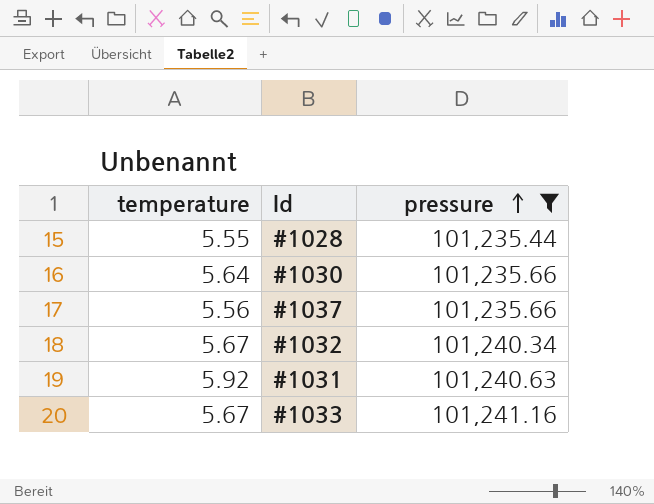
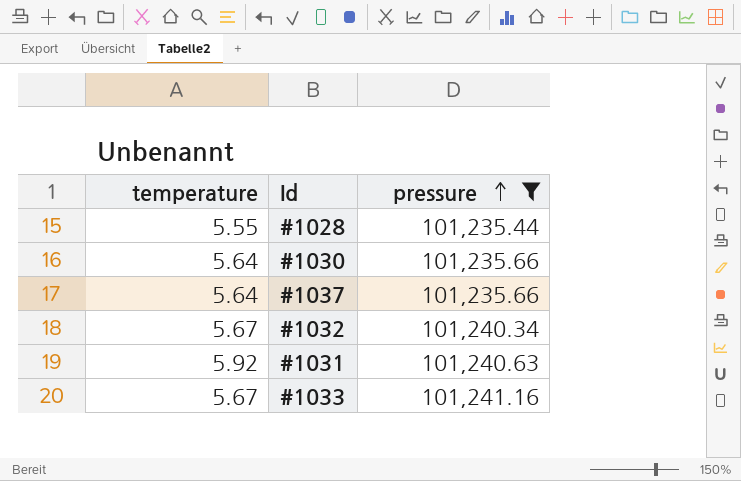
#1037 | temperature: 5.56 -> 5.64

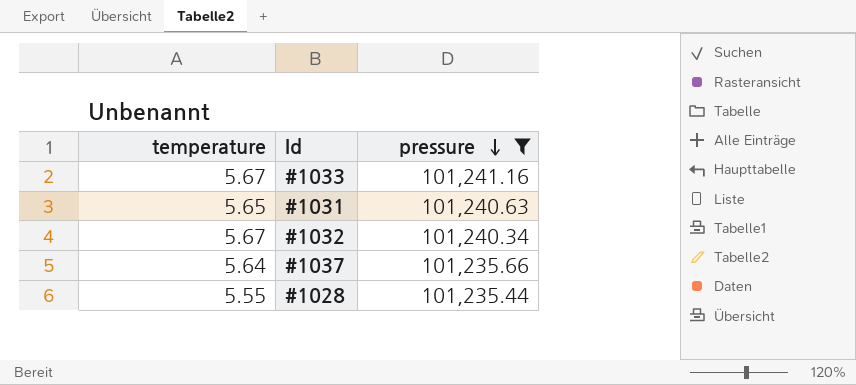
row order: pressure ascending -> pressure descending
row #1030: 5.64 | 101,235.66 -> none
#1031 | temperature: 5.92 -> 5.65

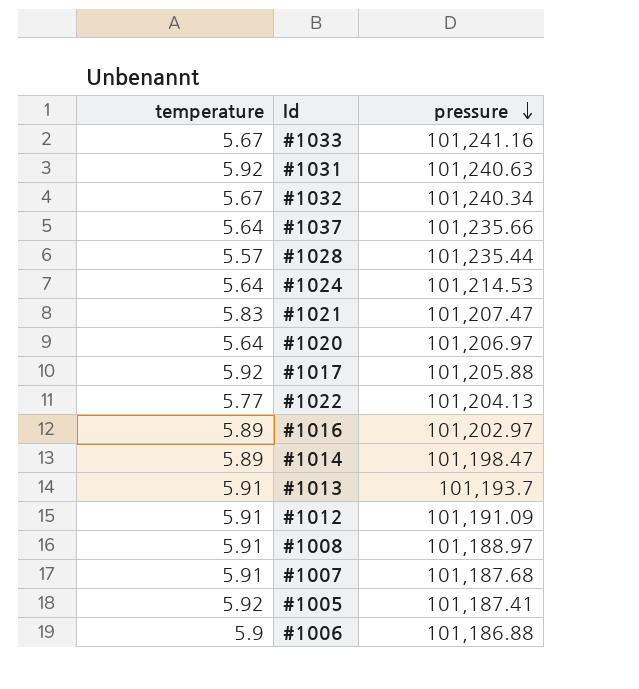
filter: pressure >= 101,235.44 -> none
#1031 | temperature: 5.65 -> 5.92
#1028 | temperature: 5.55 -> 5.57

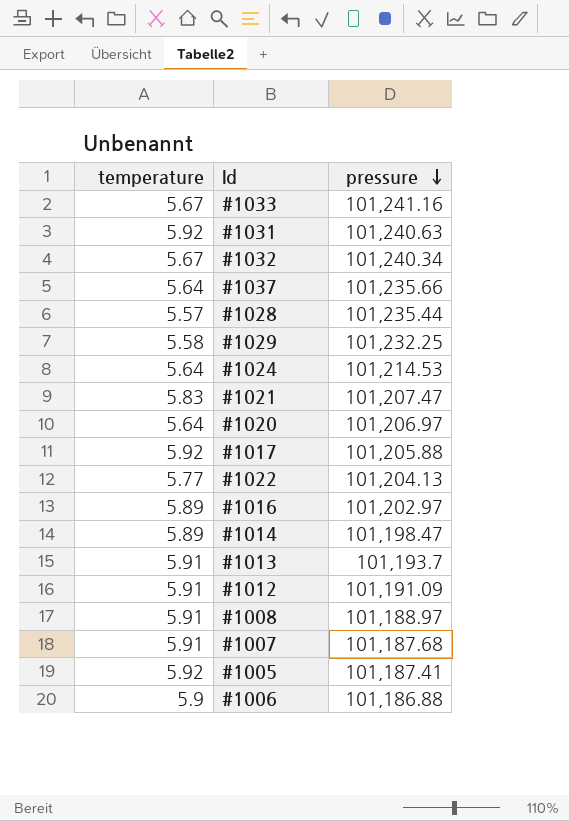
row #1029: none -> 5.58 | 101,232.25

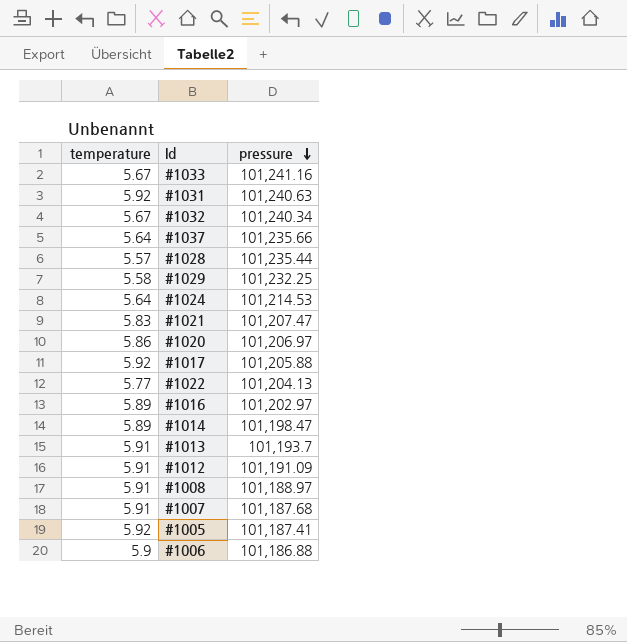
#1020 | temperature: 5.64 -> 5.86

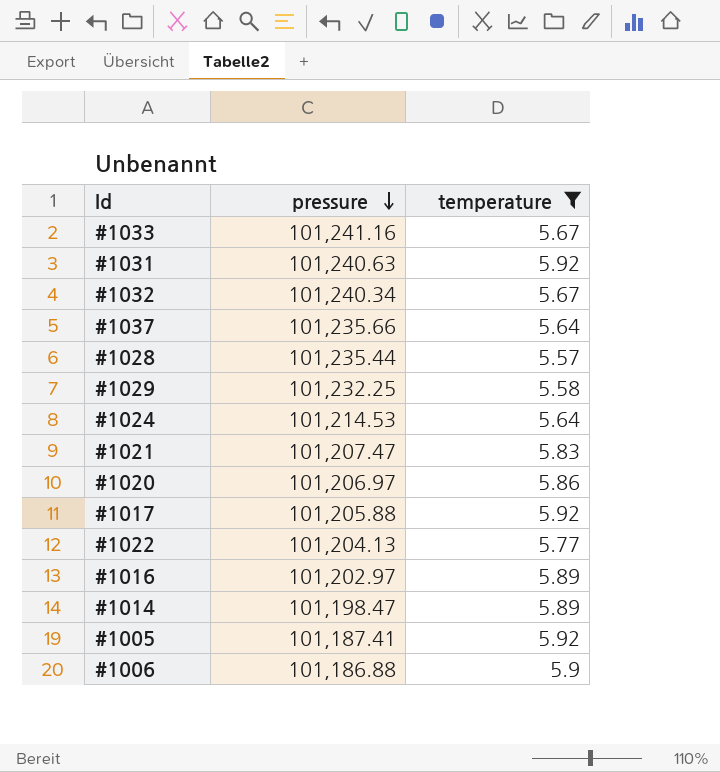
filter: none -> temperature != 5.91
column temperature | position: 1 -> 3

